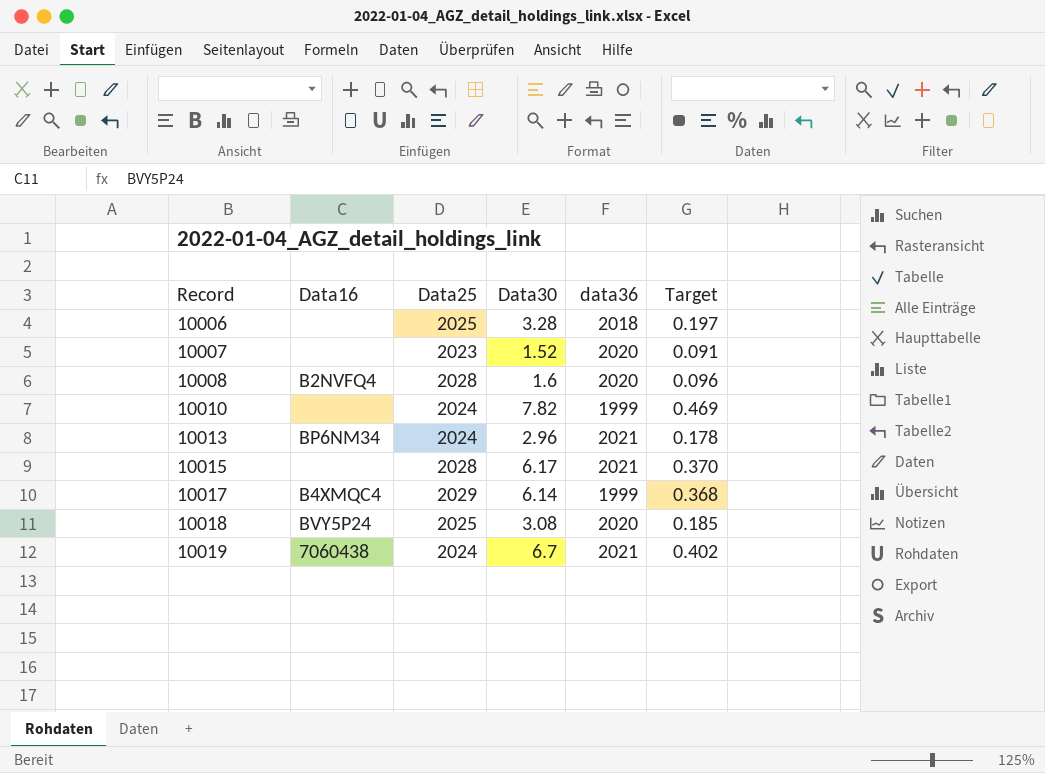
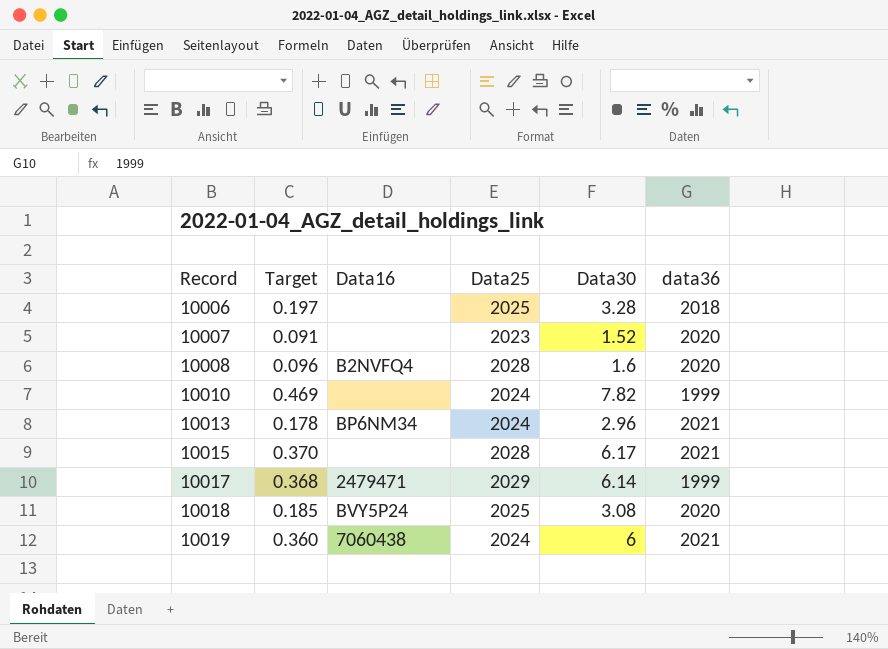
column Target | position: 6 -> 2
10017 | Data16: B4XMQC4 -> 2479471
10019 | Target: 0.402 -> 0.360
10019 | Data30: 6.7 -> 6

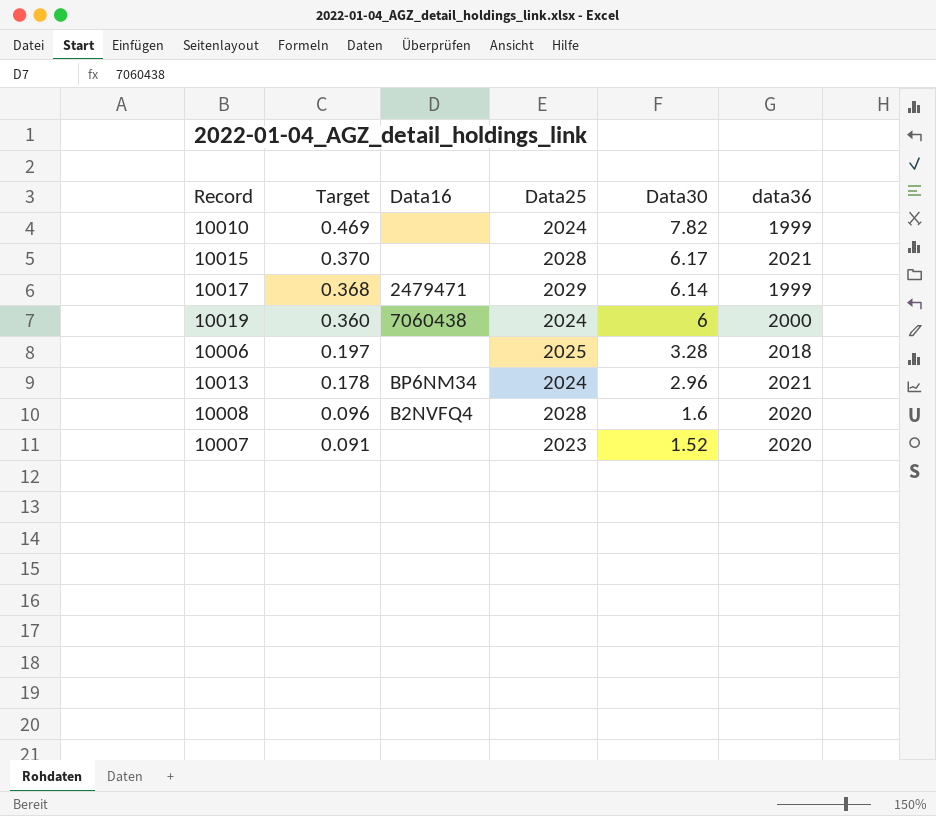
row order: Record ascending -> Target descending
row 10018: 0.185 | BVY5P24 | 2025 | 3.08 | 2020 -> none
10019 | data36: 2021 -> 2000

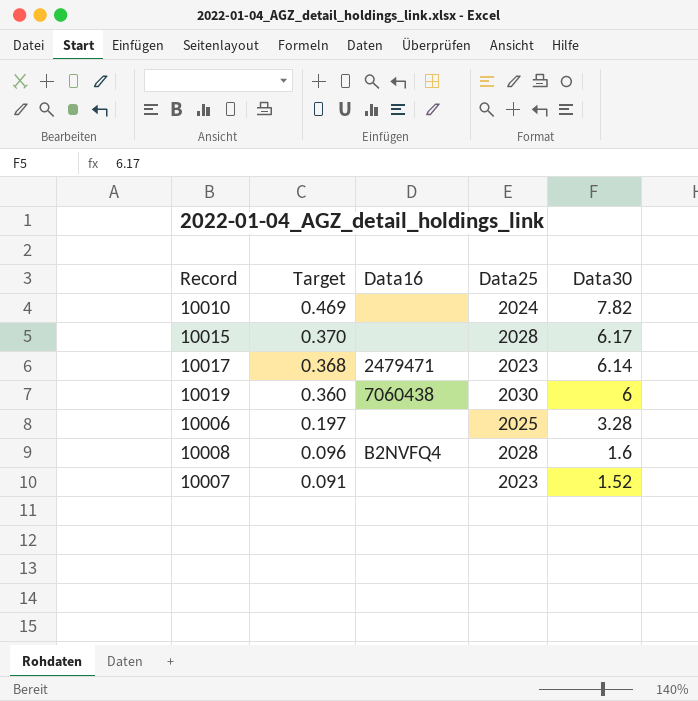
column data36 | position: 6 -> none
row 10013: 0.178 | BP6NM34 | 2024 | 2.96 | 2021 -> none
10017 | Data25: 2029 -> 2023
10019 | Data25: 2024 -> 2030

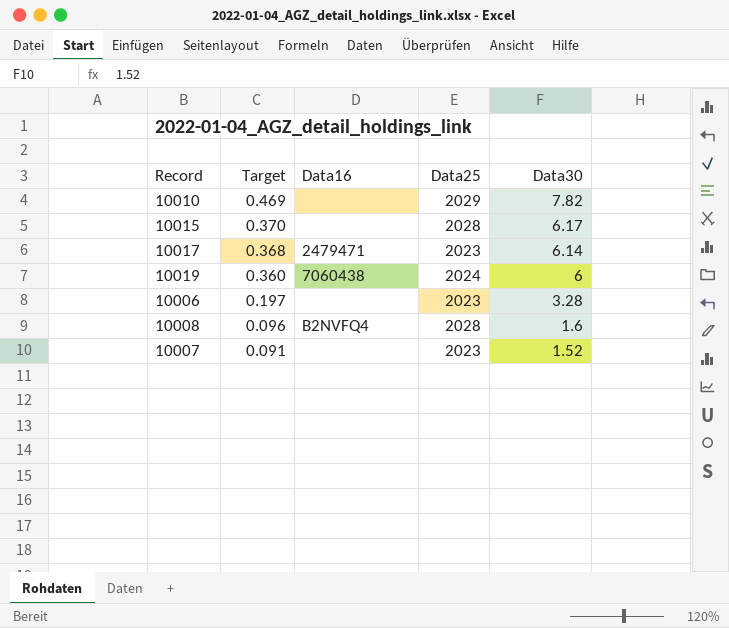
10010 | Data25: 2024 -> 2029
10019 | Data25: 2030 -> 2024
10006 | Data25: 2025 -> 2023

